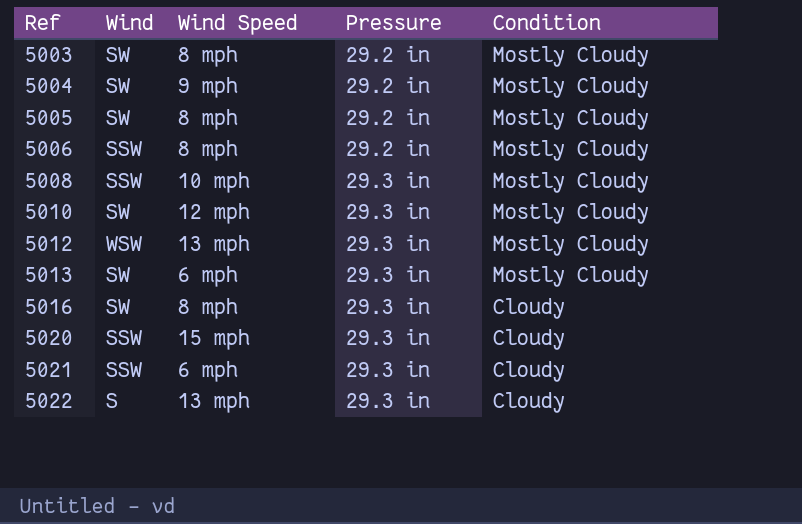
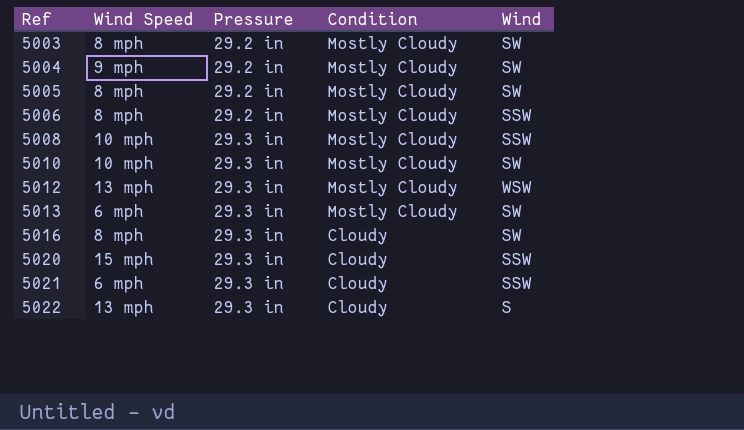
column Wind | position: 2 -> 5
5010 | Wind Speed: 12 mph -> 10 mph

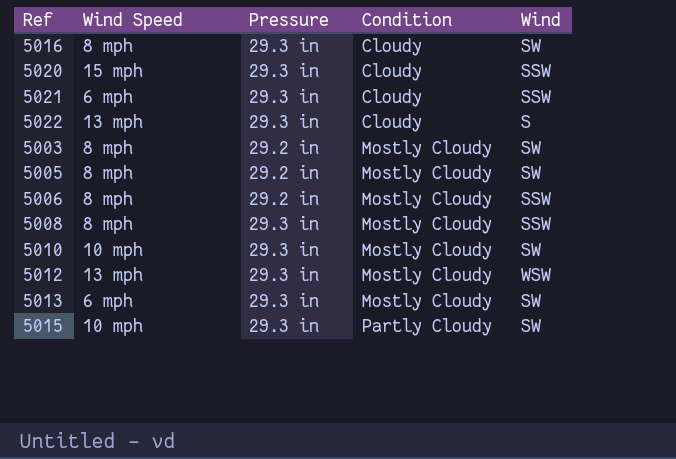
row order: Ref ascending -> Condition ascending
row 5004: 9 mph | 29.2 in | Mostly Cloudy | SW -> none
5008 | Wind Speed: 10 mph -> 8 mph
row 5015: none -> 10 mph | 29.3 in | Partly Cloudy | SW

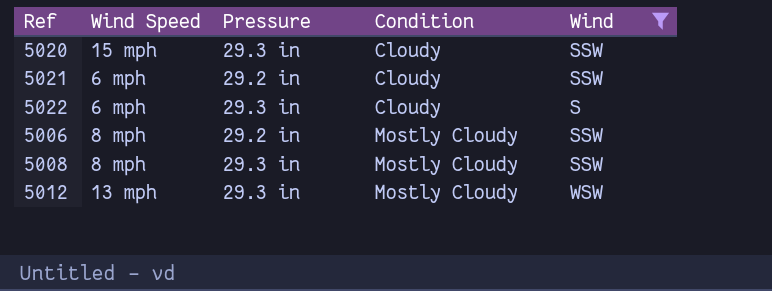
filter: none -> Wind != SW
5021 | Pressure: 29.3 in -> 29.2 in
5022 | Wind Speed: 13 mph -> 6 mph

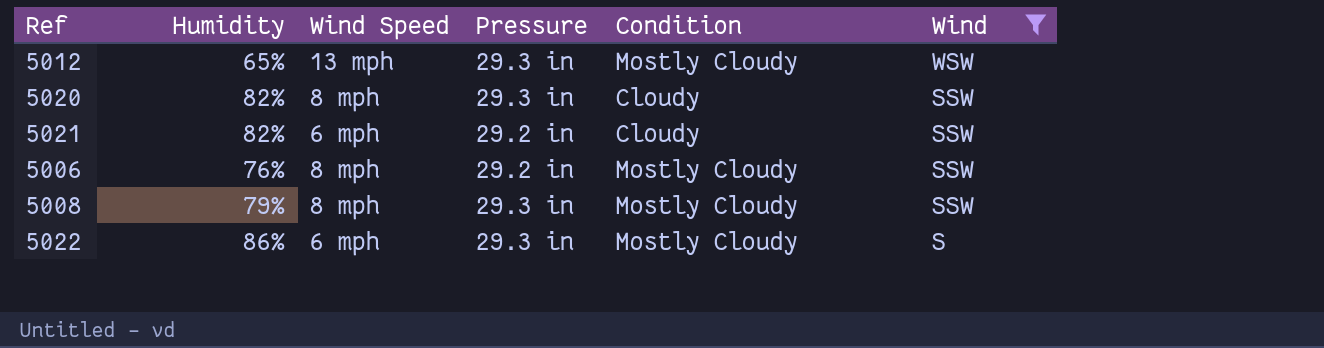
row order: Condition ascending -> Wind descending
column Humidity | position: none -> 2
5020 | Wind Speed: 15 mph -> 8 mph
5022 | Condition: Cloudy -> Mostly Cloudy

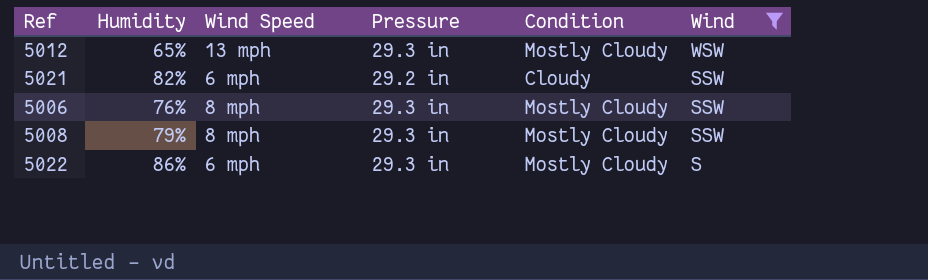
row 5020: 82% | 8 mph | 29.3 in | Cloudy | SSW -> none
5006 | Pressure: 29.2 in -> 29.3 in

